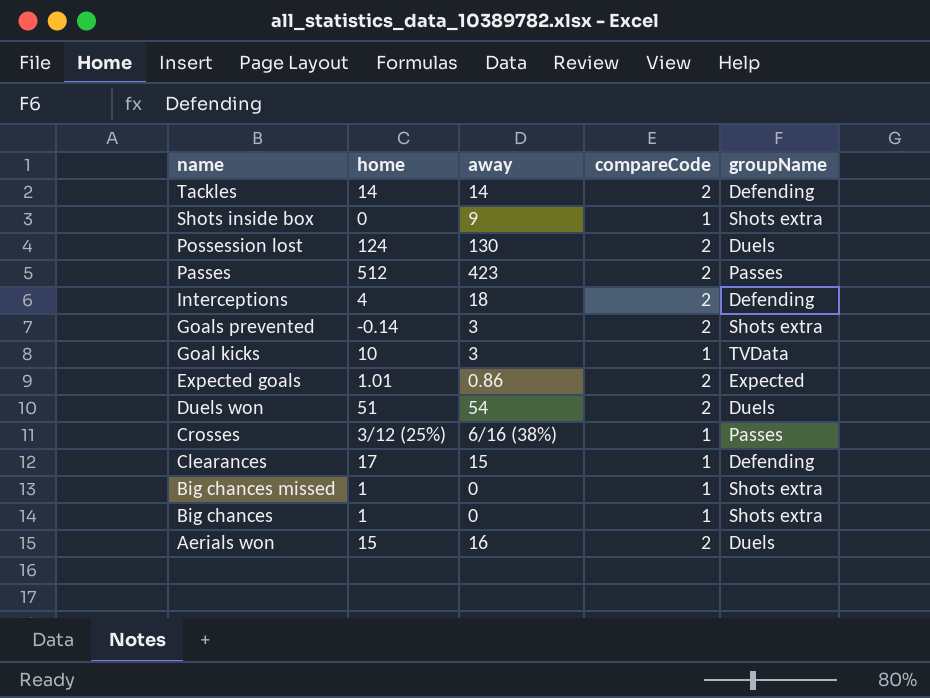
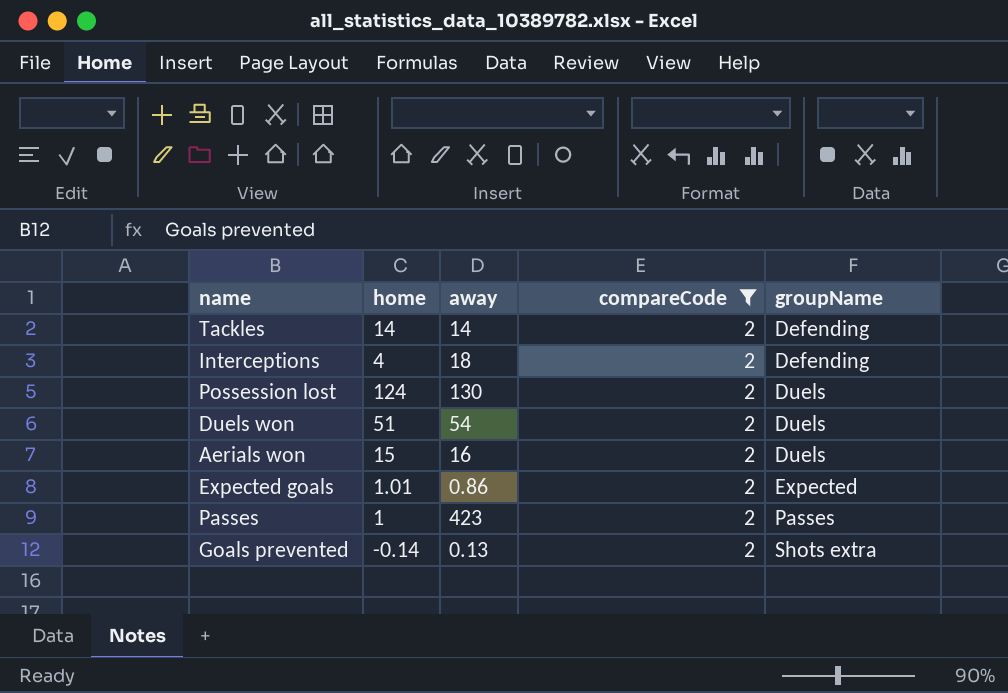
filter: none -> compareCode = 2
row order: name descending -> groupName ascending
Passes | home: 512 -> 1
Goals prevented | away: 3 -> 0.13

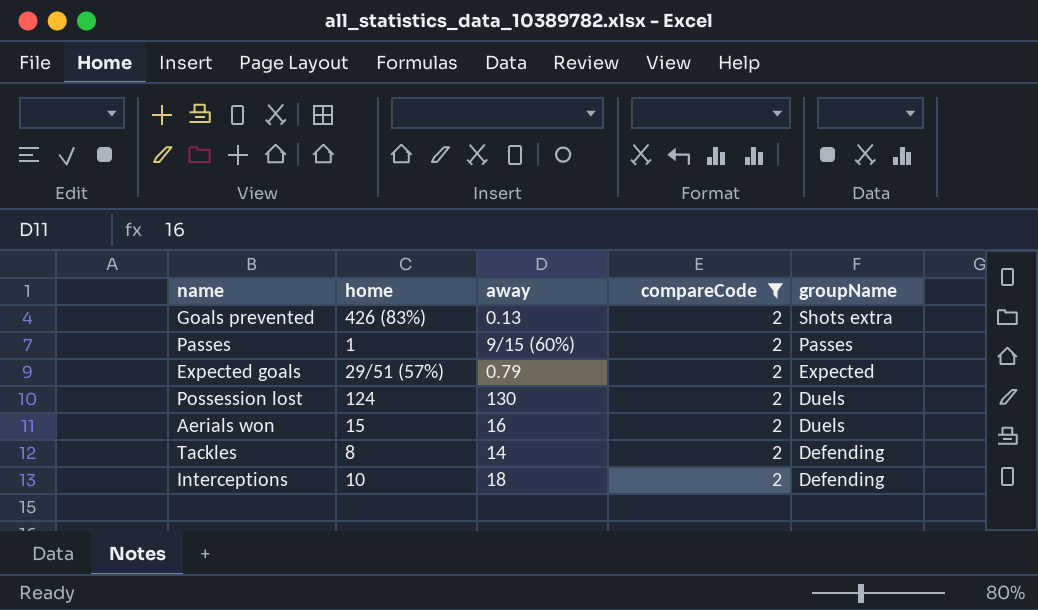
row order: groupName ascending -> groupName descending
row Duels won: 51 | 54 | 2 | Duels -> none
Goals prevented | home: -0.14 -> 426 (83%)
Passes | away: 423 -> 9/15 (60%)
Expected goals | home: 1.01 -> 29/51 (57%)
Expected goals | away: 0.86 -> 0.79
Tackles | home: 14 -> 8
Interceptions | home: 4 -> 10

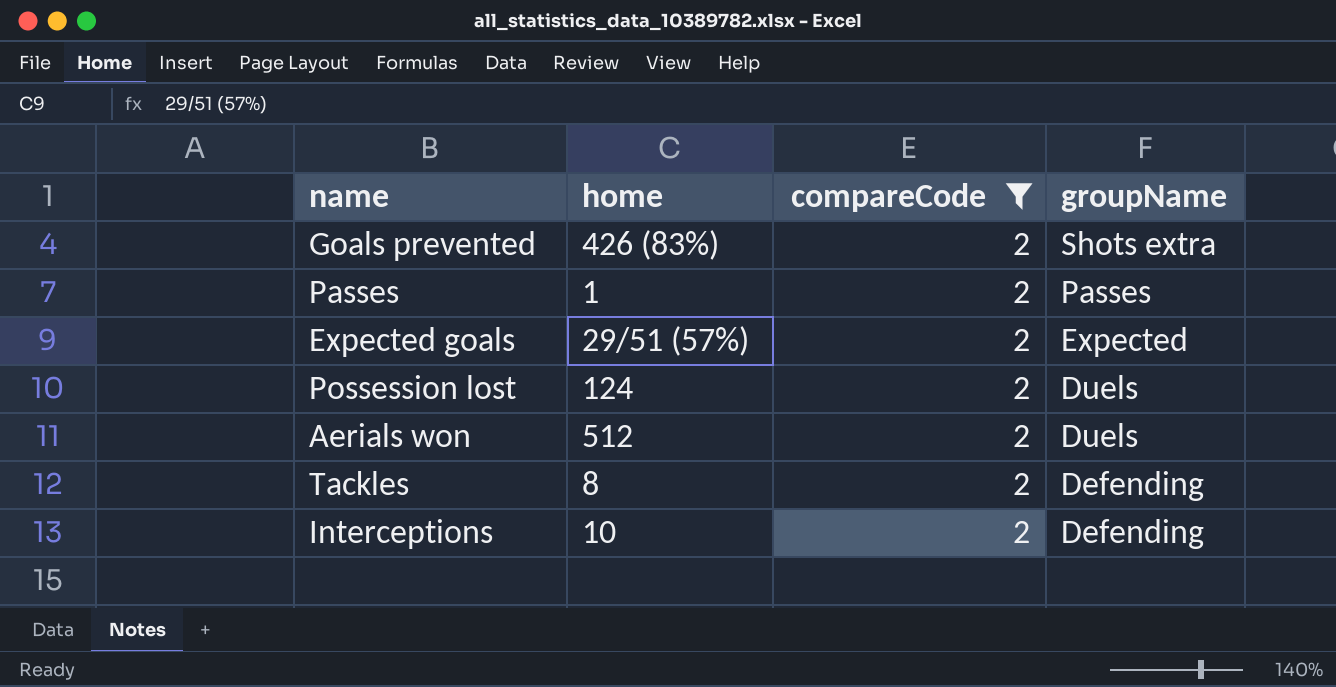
column away | position: 3 -> none
Aerials won | home: 15 -> 512

